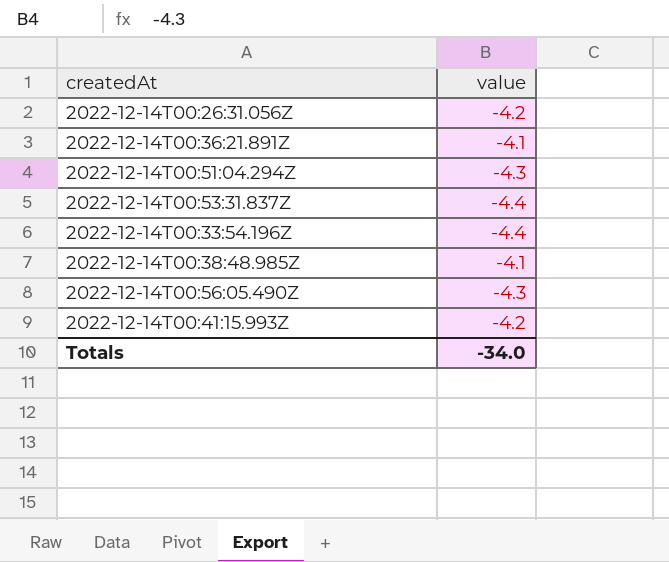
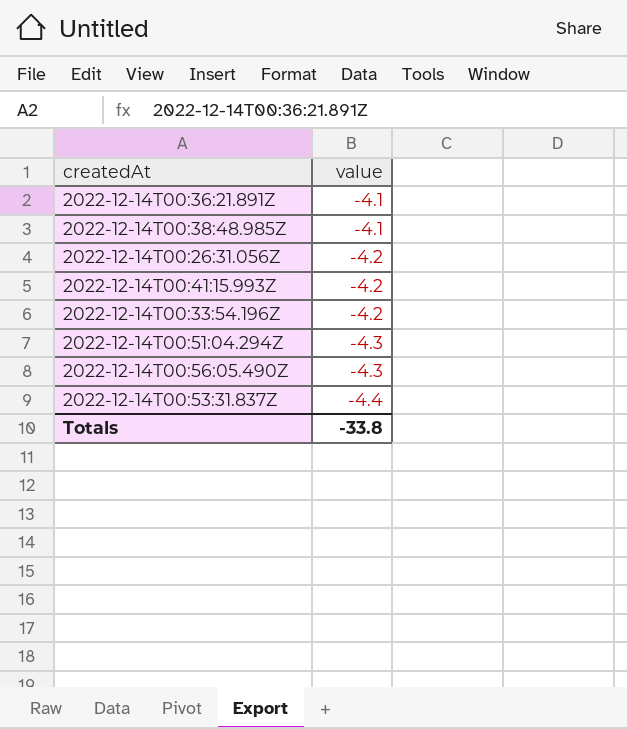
row order: none -> value descending
2022-12-14T00:33:54.196Z | value: -4.4 -> -4.2
Totals | value: -34.0 -> -33.8

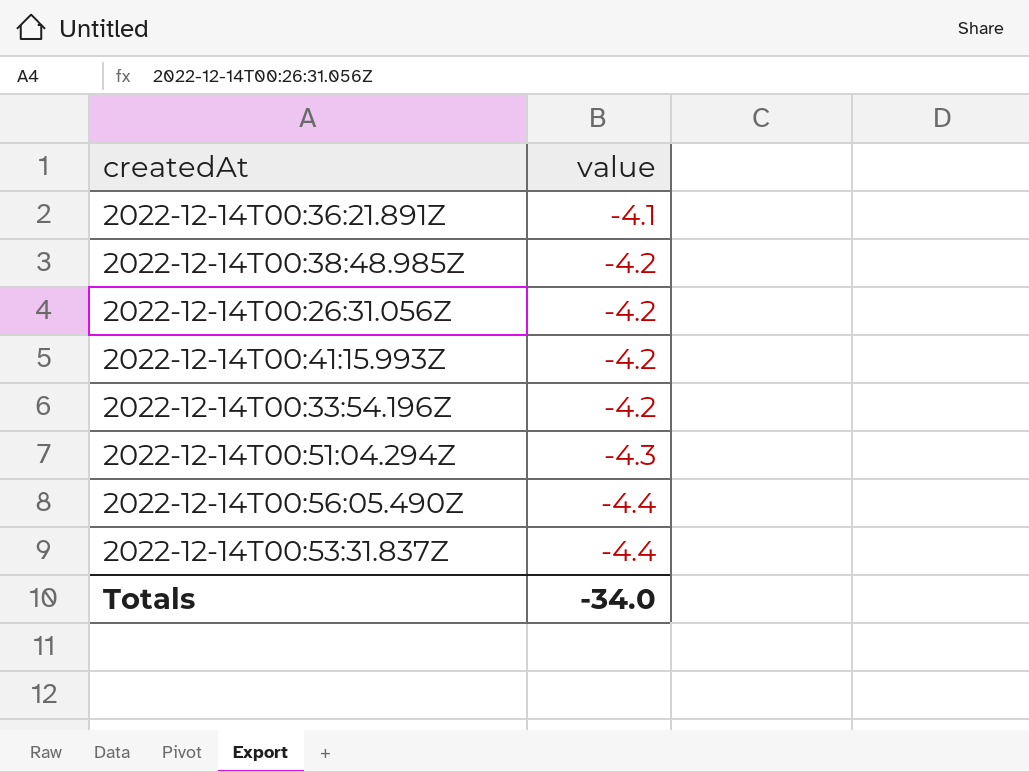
2022-12-14T00:38:48.985Z | value: -4.1 -> -4.2
2022-12-14T00:56:05.490Z | value: -4.3 -> -4.4
Totals | value: -33.8 -> -34.0

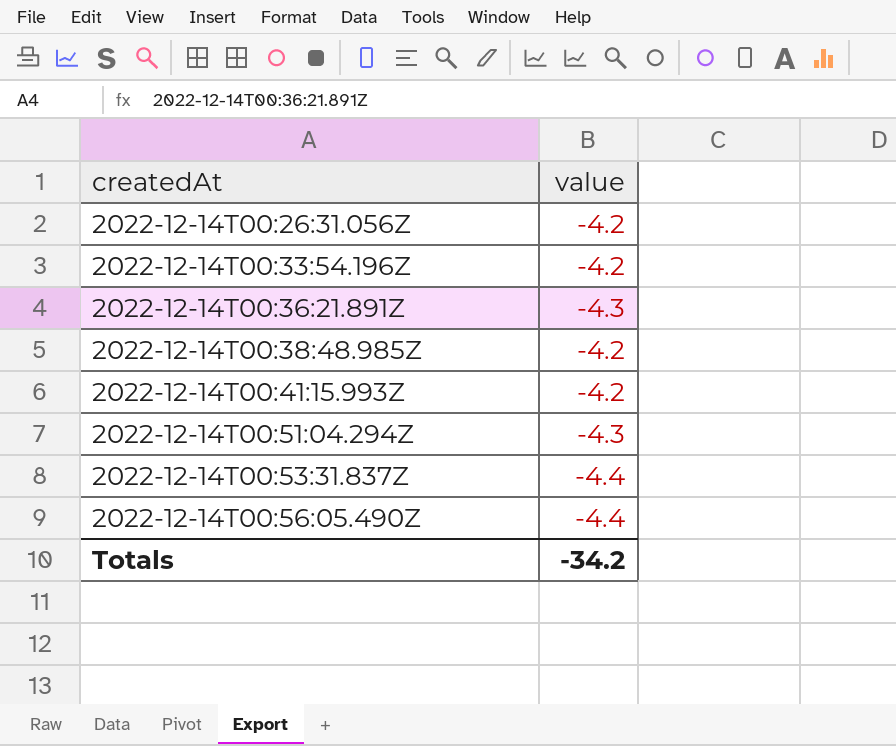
row order: value descending -> createdAt ascending
2022-12-14T00:36:21.891Z | value: -4.1 -> -4.3
Totals | value: -34.0 -> -34.2

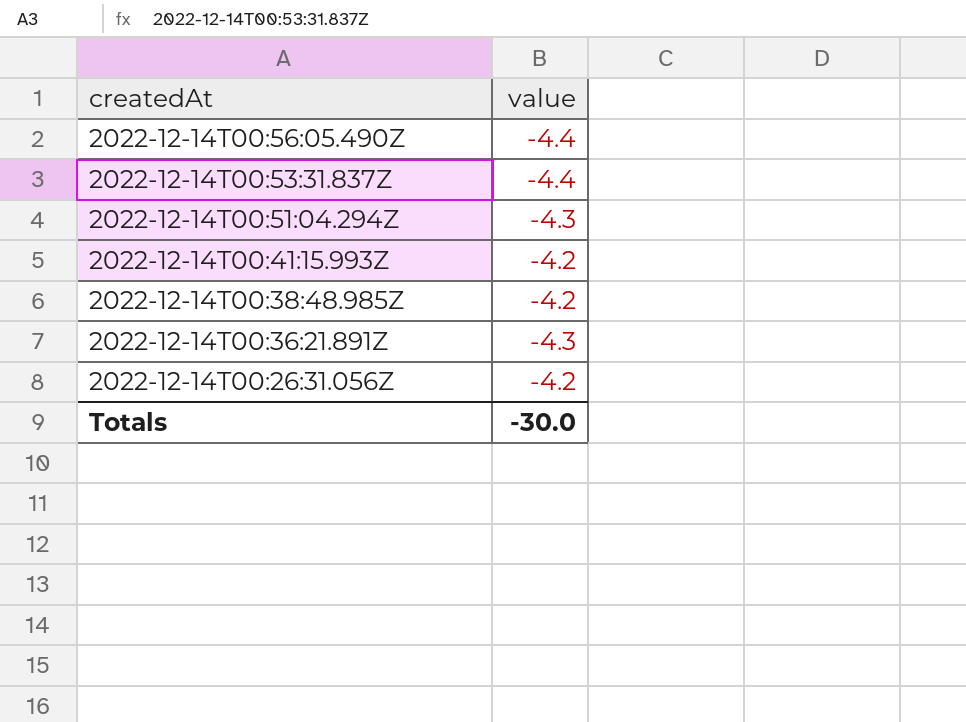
row order: createdAt ascending -> createdAt descending
row 2022-12-14T00:33:54.196Z: -4.2 -> none
Totals | value: -34.2 -> -30.0

